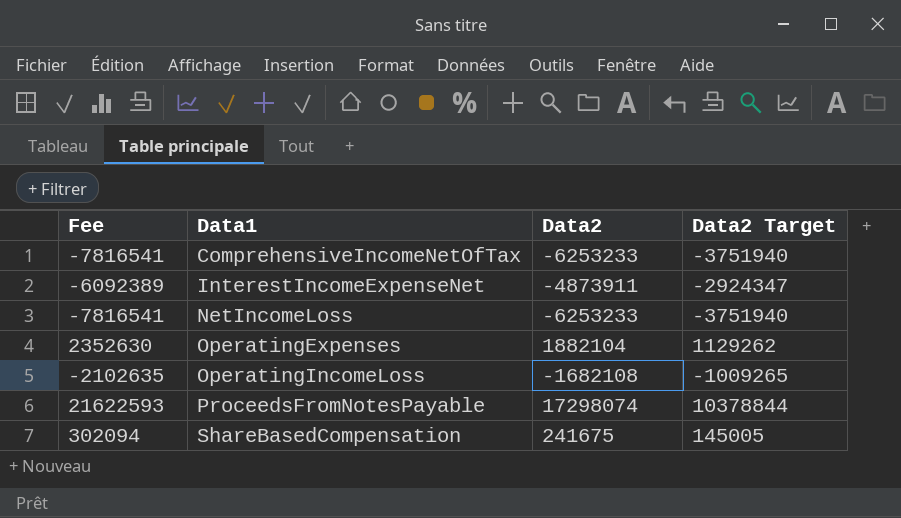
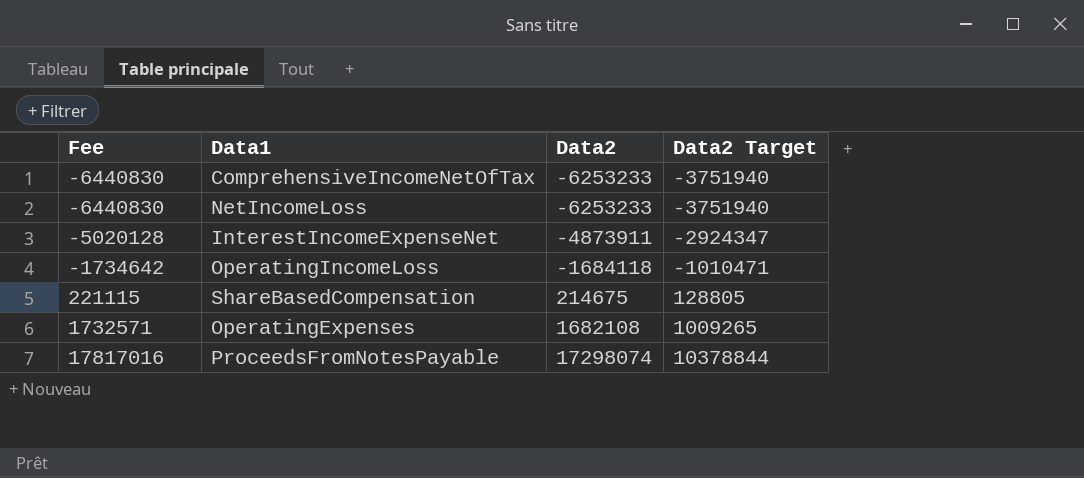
row order: Data1 ascending -> Fee ascending
column Fee | formula: [Data2] * 1.25 -> [Data2] * 1.03
OperatingIncomeLoss | Data2: -1682108 -> -1684118
OperatingIncomeLoss | Data2 Target: -1009265 -> -1010471
ShareBasedCompensation | Data2: 241675 -> 214675
ShareBasedCompensation | Data2 Target: 145005 -> 128805
OperatingExpenses | Data2: 1882104 -> 1682108
OperatingExpenses | Data2 Target: 1129262 -> 1009265

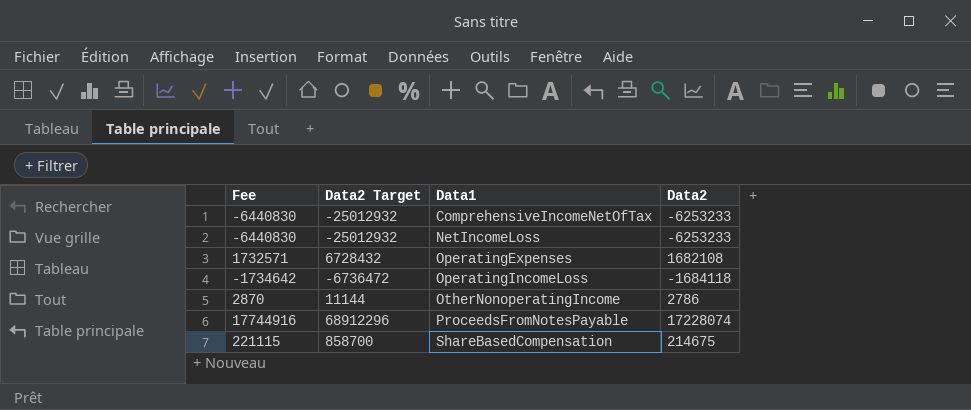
row order: Fee ascending -> Data1 ascending
column Data2 Target | formula: [Data2] * 0.6 -> [Data2] * 4
column Data2 Target | position: 4 -> 2
row InterestIncomeExpenseNet: -5020128 | -4873911 | -2924347 -> none
row OtherNonoperatingIncome: none -> 2870 | 11144 | 2786
ProceedsFromNotesPayable | Fee: 17817016 -> 17744916
ProceedsFromNotesPayable | Data2: 17298074 -> 17228074

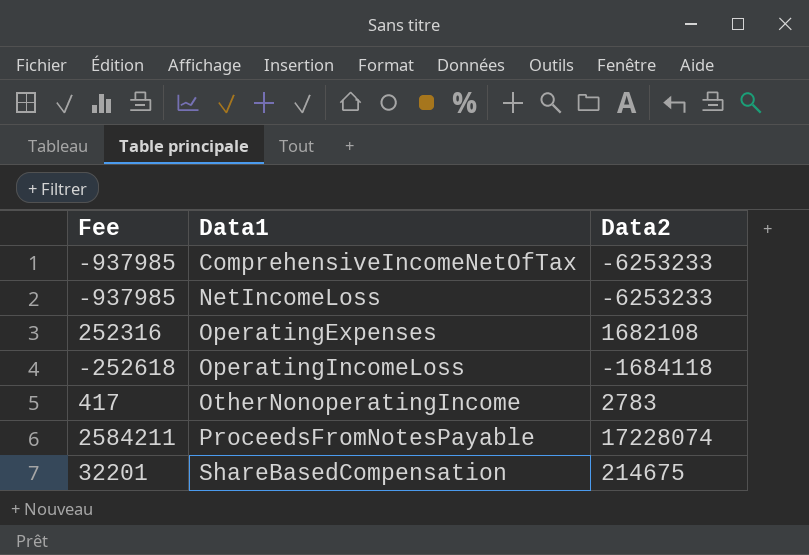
column Data2 Target | formula: [Data2] * 4 -> none
column Fee | formula: [Data2] * 1.03 -> [Data2] * 0.15
OtherNonoperatingIncome | Data2: 2786 -> 2783

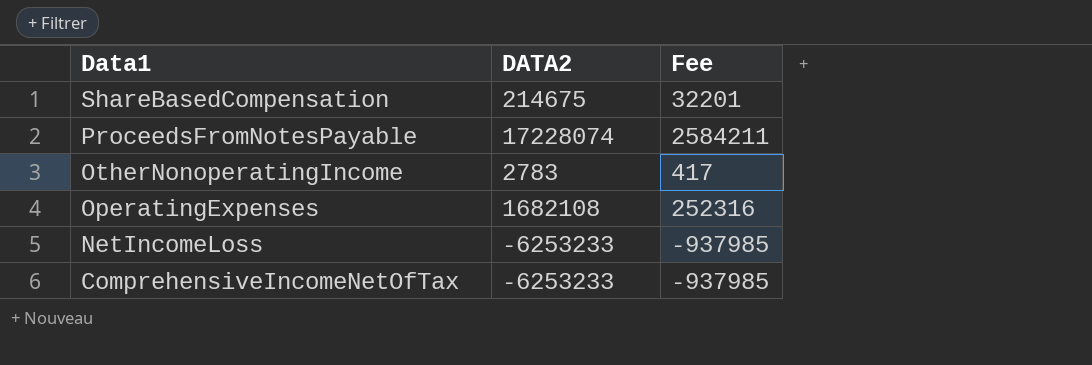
row order: Data1 ascending -> Data1 descending
column name: Data2 -> DATA2
column Fee | position: 1 -> 3
row OperatingIncomeLoss: -252618 | -1684118 -> none

